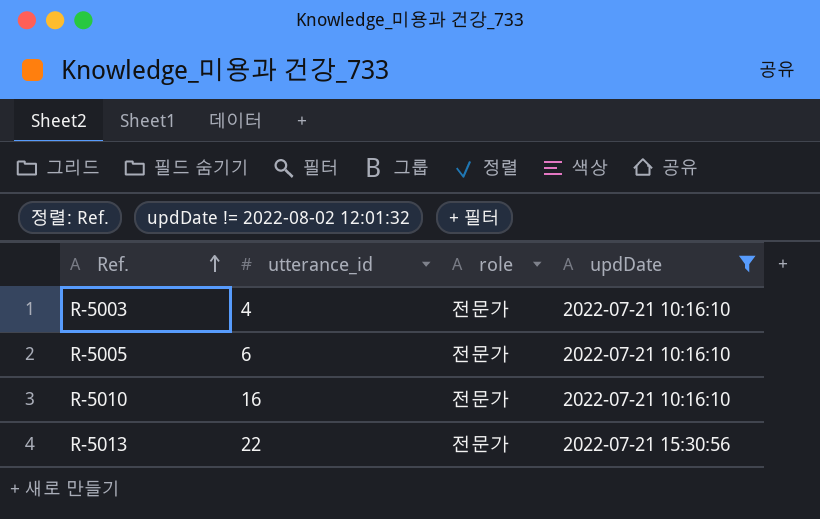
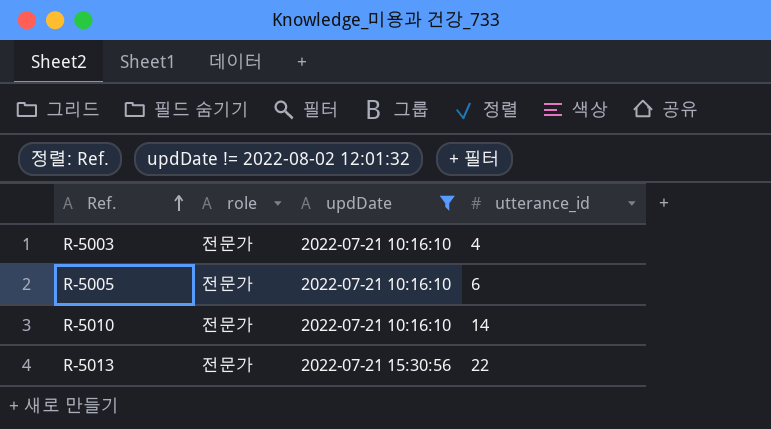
column utterance_id | position: 2 -> 4
R-5010 | utterance_id: 16 -> 14

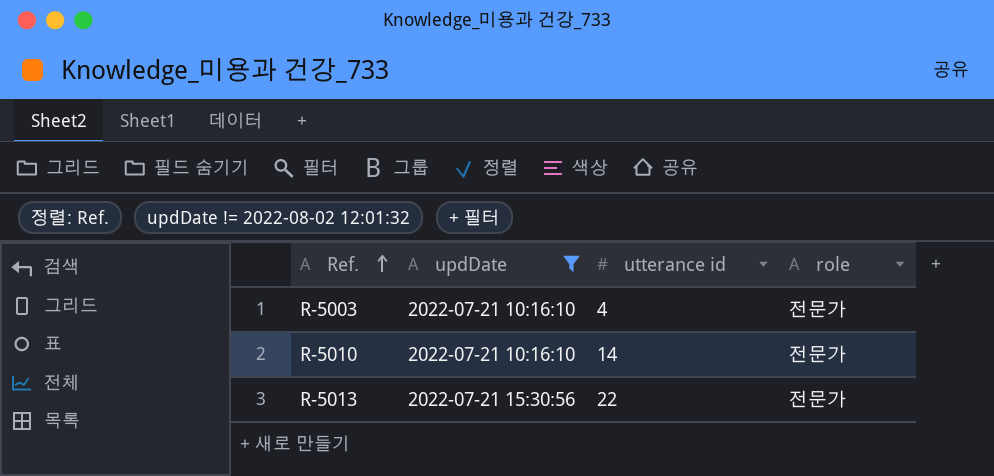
column name: utterance_id -> utterance id
column role | position: 2 -> 4
row R-5005: 전문가 | 2022-07-21 10:16:10 | 6 -> none

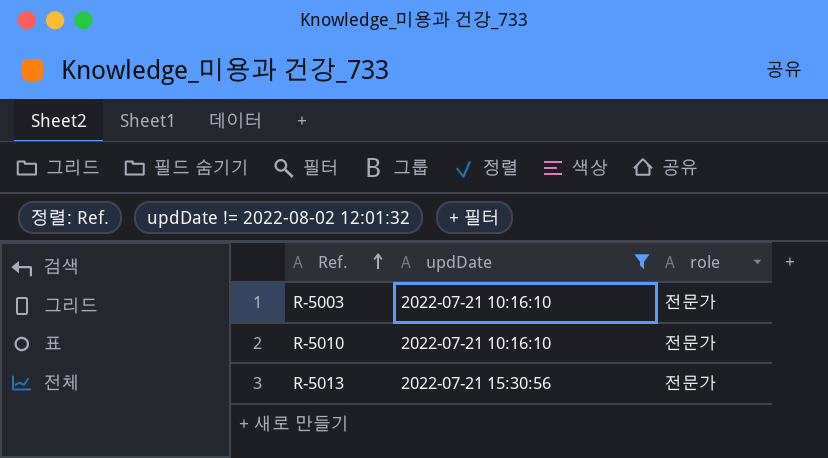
column utterance id | position: 3 -> none

